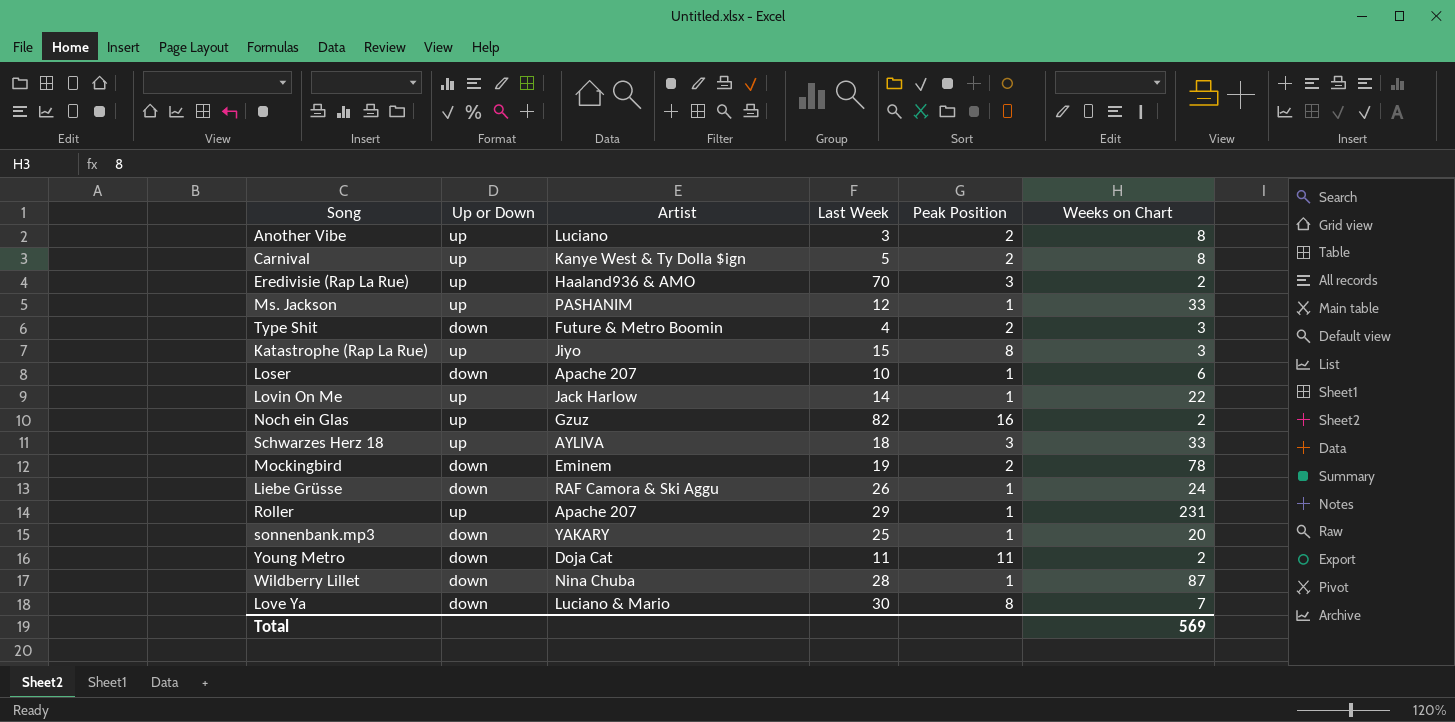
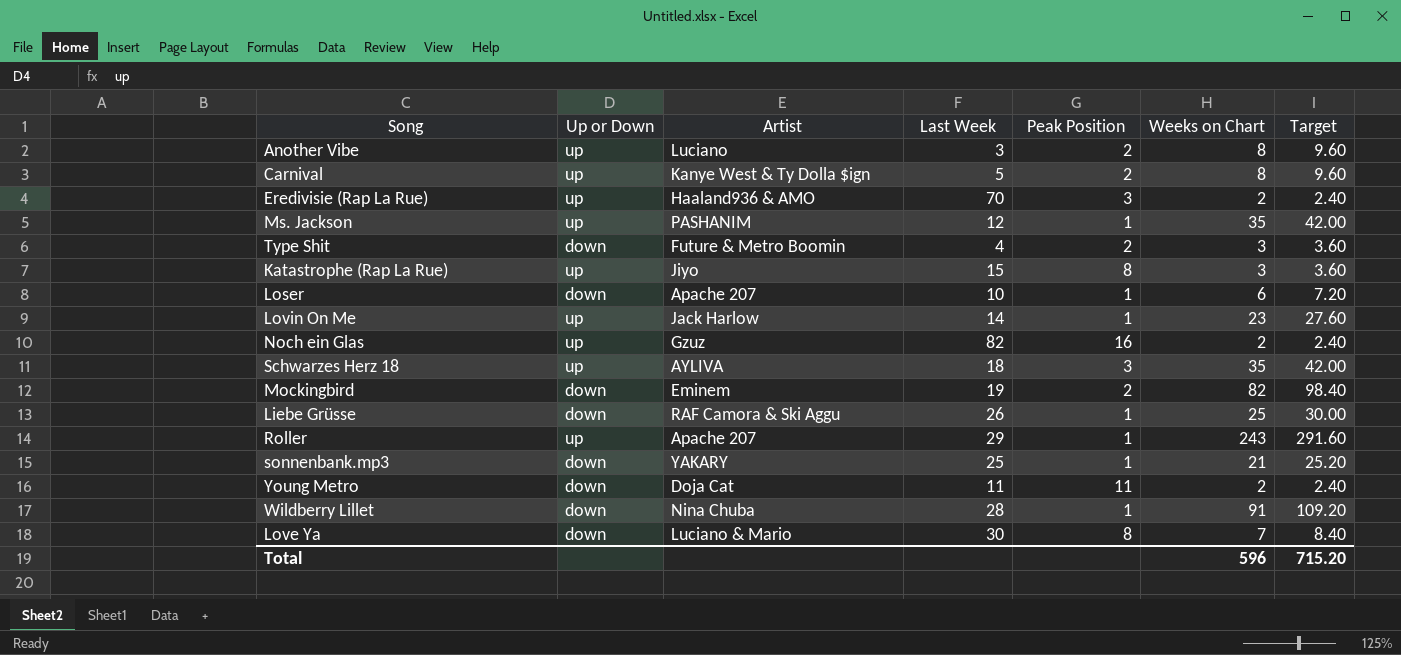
column Target | formula: none -> [Weeks on Chart] * 1.2
Ms. Jackson | Weeks on Chart: 33 -> 35
Lovin On Me | Weeks on Chart: 22 -> 23
Schwarzes Herz 18 | Weeks on Chart: 33 -> 35
Mockingbird | Weeks on Chart: 78 -> 82
Liebe Grüsse | Weeks on Chart: 24 -> 25
Roller | Weeks on Chart: 231 -> 243
sonnenbank.mp3 | Weeks on Chart: 20 -> 21
Wildberry Lillet | Weeks on Chart: 87 -> 91
Total | Weeks on Chart: 569 -> 596

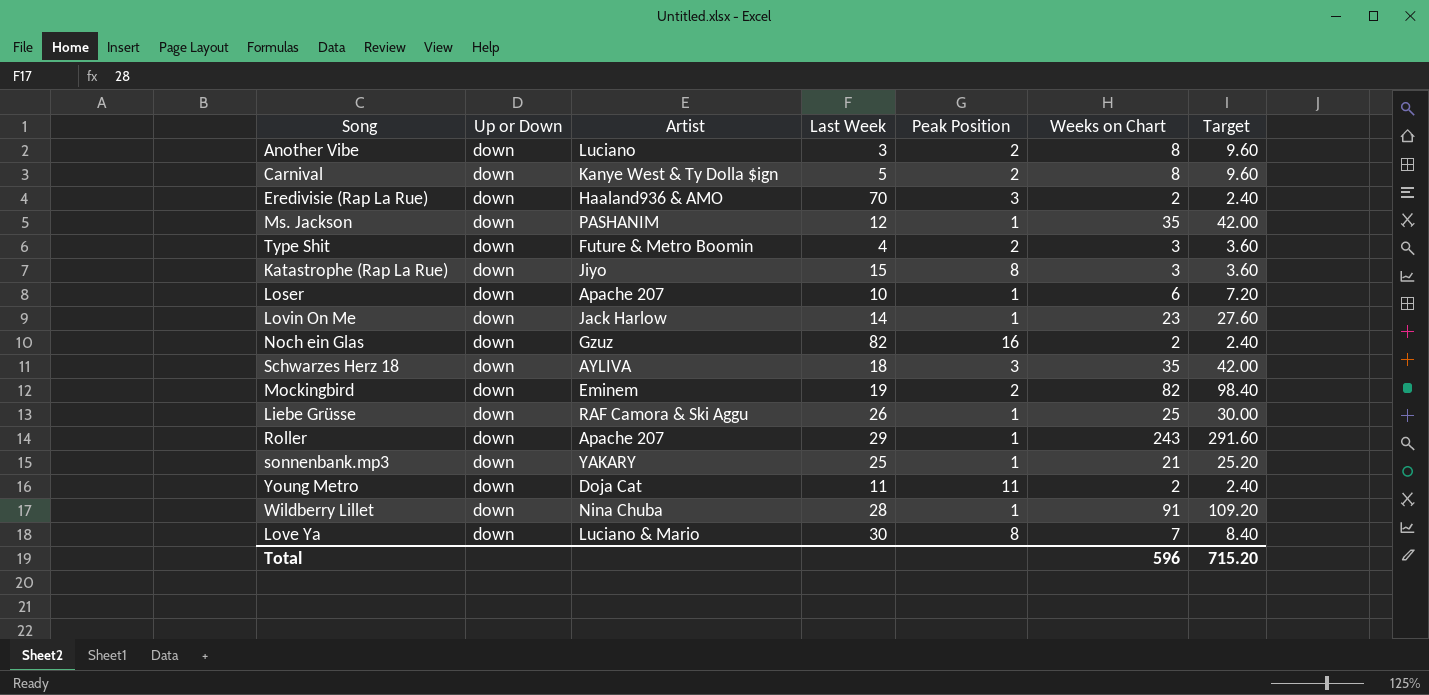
Another Vibe | Up or Down: up -> down
Carnival | Up or Down: up -> down
Eredivisie (Rap La Rue) | Up or Down: up -> down
Ms. Jackson | Up or Down: up -> down
Katastrophe (Rap La Rue) | Up or Down: up -> down
Lovin On Me | Up or Down: up -> down
Noch ein Glas | Up or Down: up -> down
Schwarzes Herz 18 | Up or Down: up -> down
Roller | Up or Down: up -> down

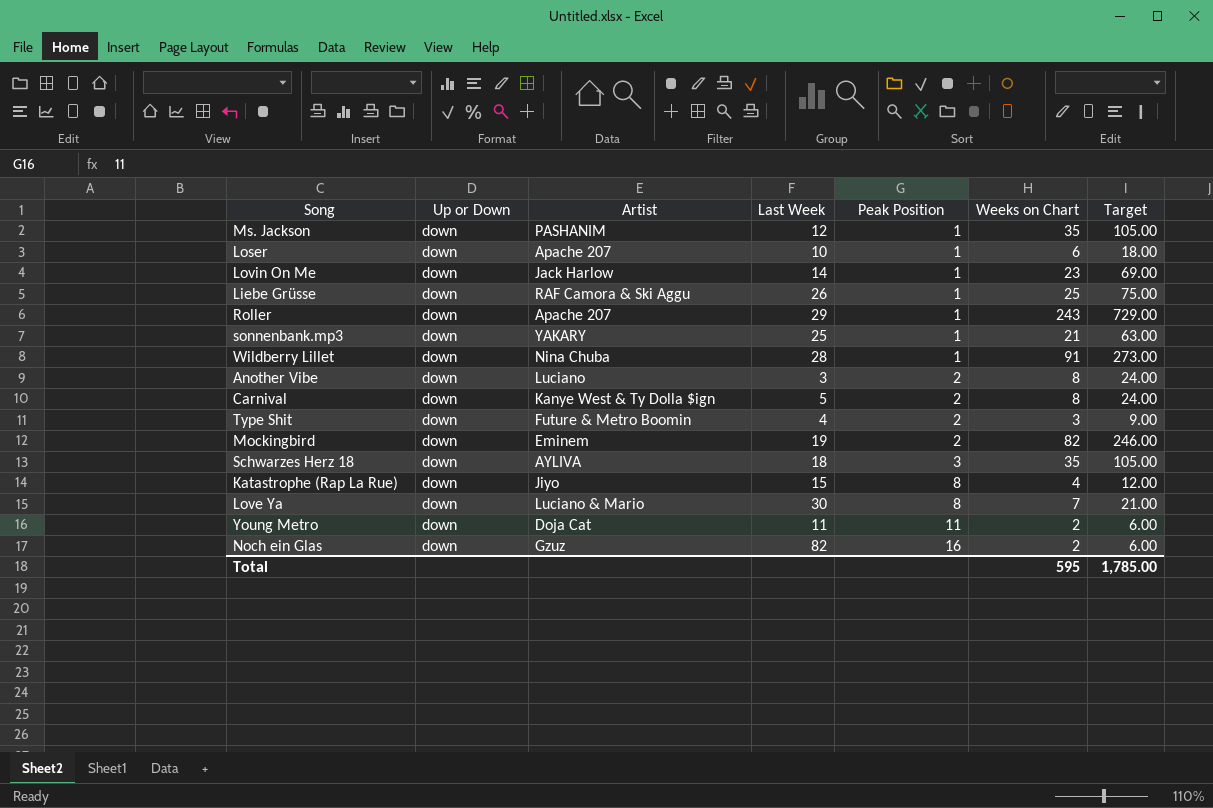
row order: none -> Peak Position ascending
column Target | formula: [Weeks on Chart] * 1.2 -> [Weeks on Chart] * 3
row Eredivisie (Rap La Rue): down | Haaland936 & AMO | 70 | 3 | 2 | 2.40 -> none
Katastrophe (Rap La Rue) | Weeks on Chart: 3 -> 4
Total | Weeks on Chart: 596 -> 595
Total | Target: 715.20 -> 1,785.00

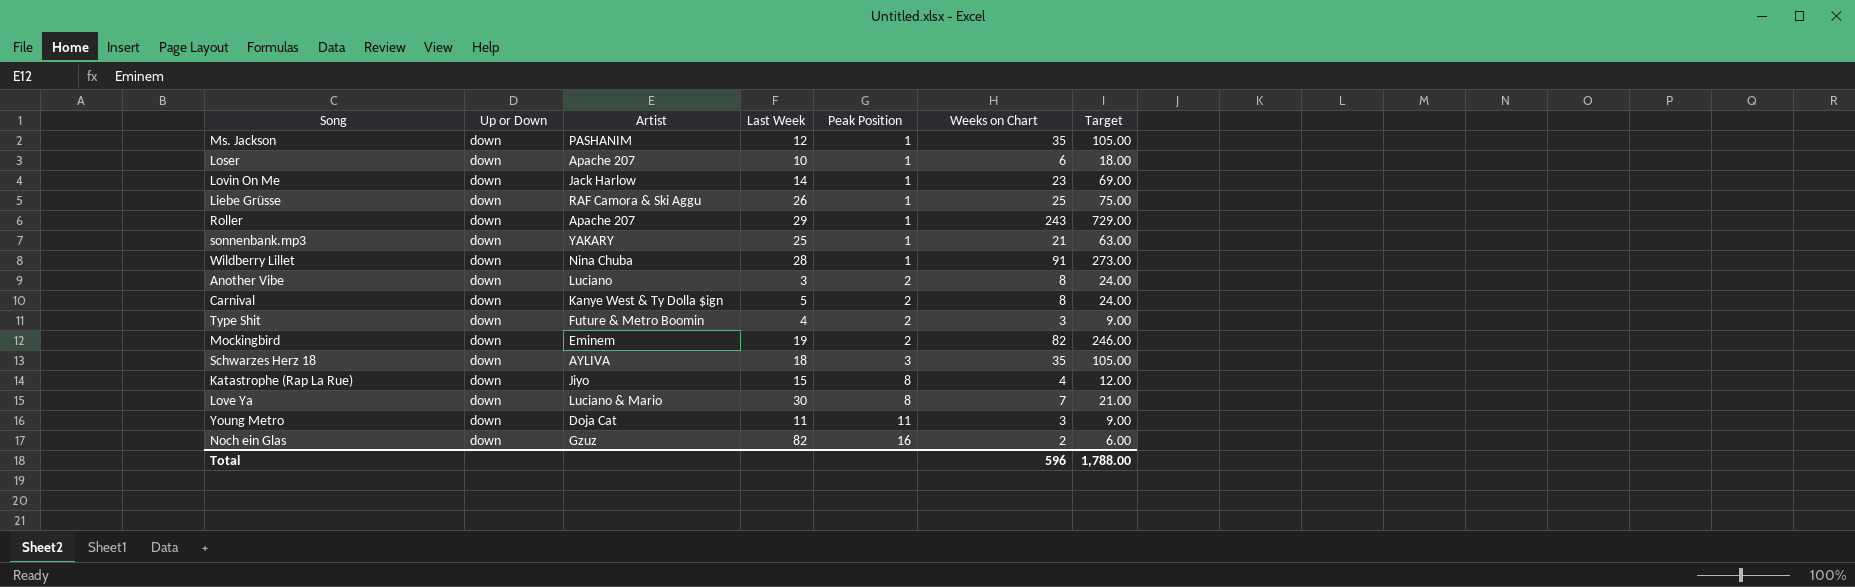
Young Metro | Weeks on Chart: 2 -> 3
Young Metro | Target: 6.00 -> 9.00
Total | Weeks on Chart: 595 -> 596
Total | Target: 1,785.00 -> 1,788.00

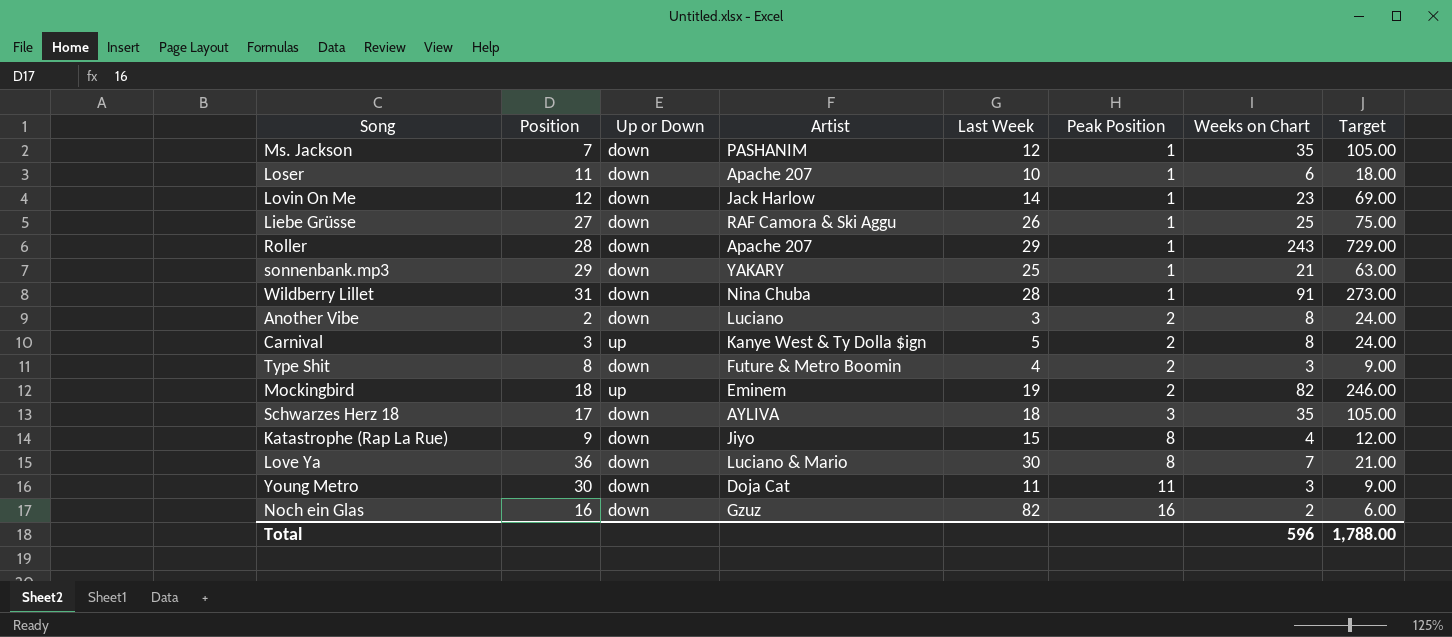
column Position | position: none -> 2
Carnival | Up or Down: down -> up
Mockingbird | Up or Down: down -> up

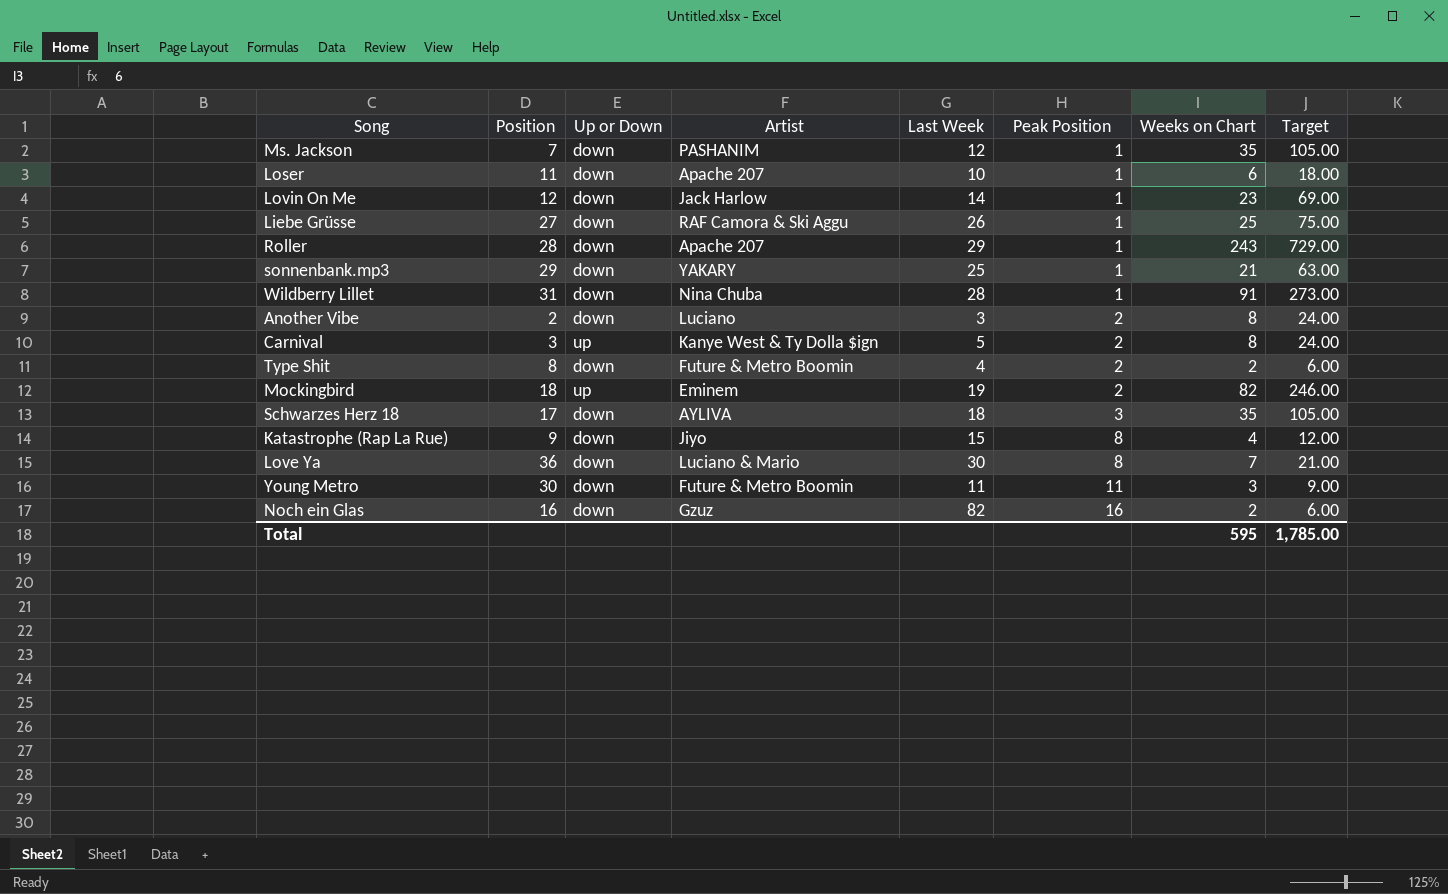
Type Shit | Weeks on Chart: 3 -> 2
Type Shit | Target: 9.00 -> 6.00
Young Metro | Artist: Doja Cat -> Future & Metro Boomin
Total | Weeks on Chart: 596 -> 595
Total | Target: 1,788.00 -> 1,785.00

